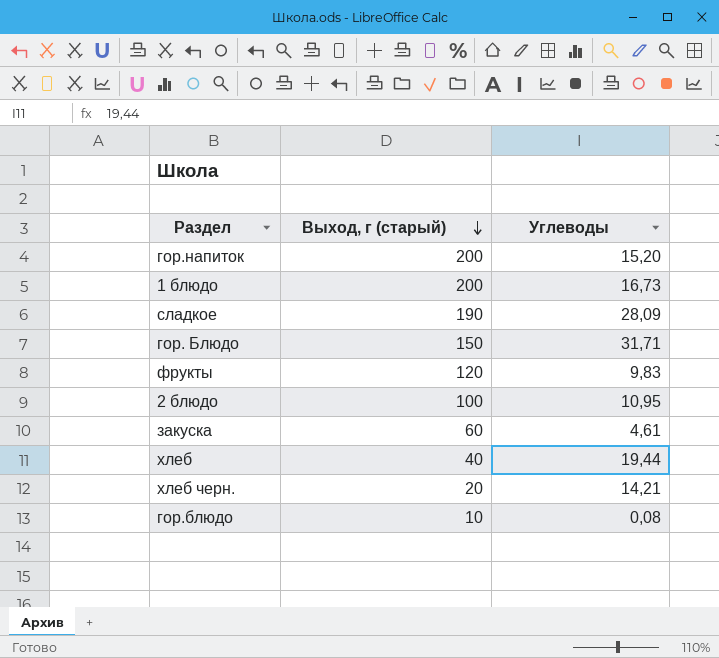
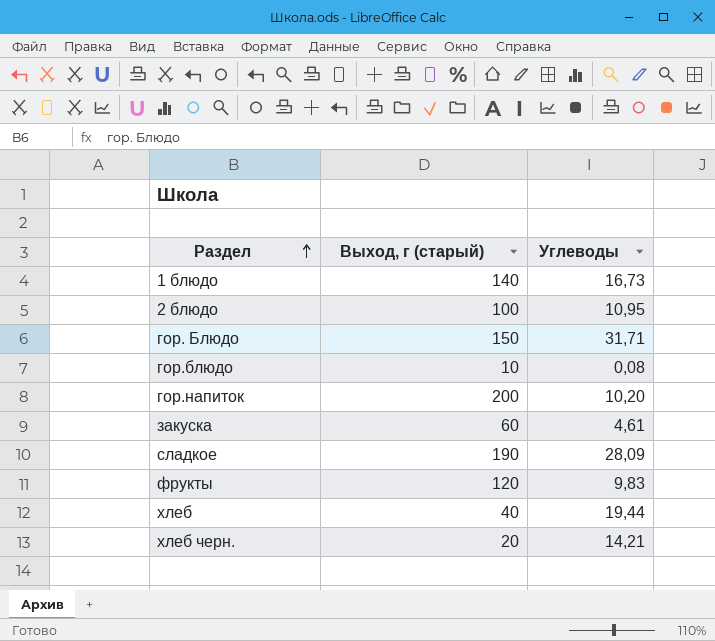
row order: Выход, г (старый) descending -> Раздел ascending
1 блюдо | Выход, г (старый): 200 -> 140
гор.напиток | Углеводы: 15,20 -> 10,20

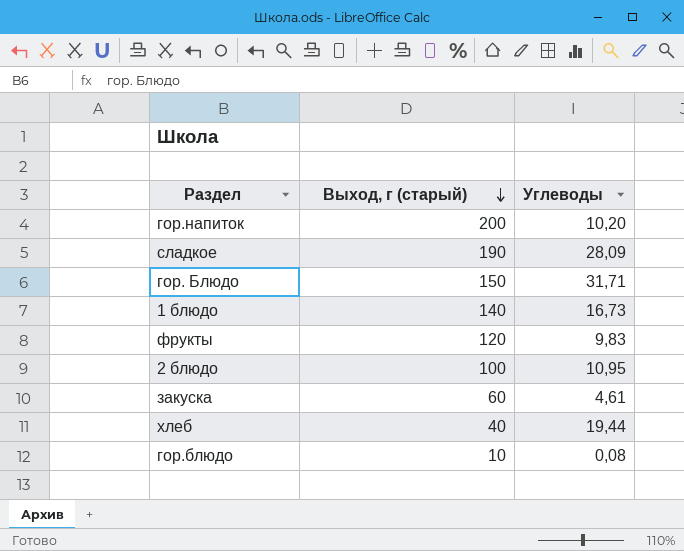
row order: Раздел ascending -> Выход, г (старый) descending
row хлеб черн.: 20 | 14,21 -> none

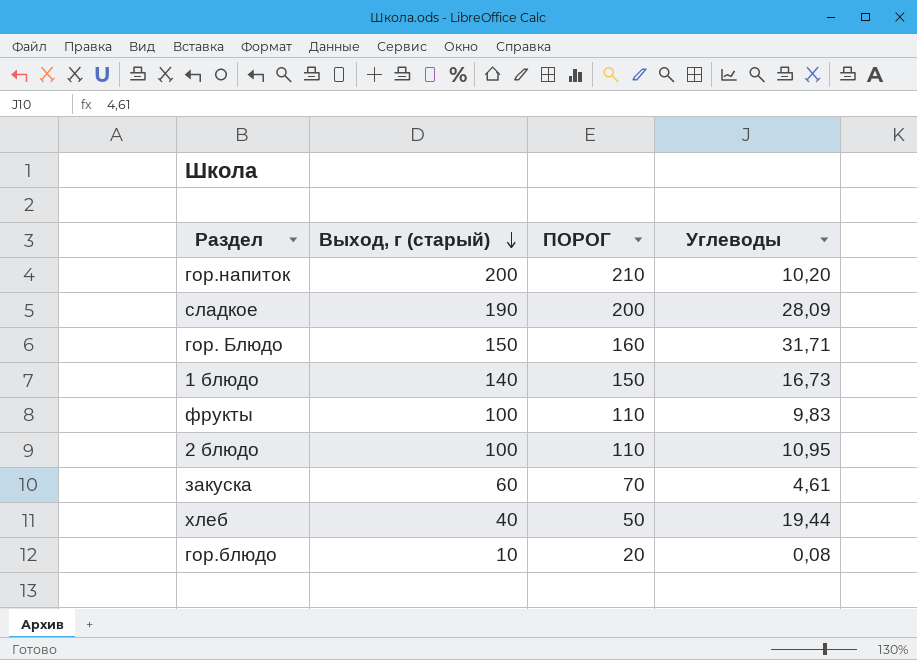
column ПОРОГ | formula: none -> [Выход, г (старый)] + 10
фрукты | Выход, г (старый): 120 -> 100

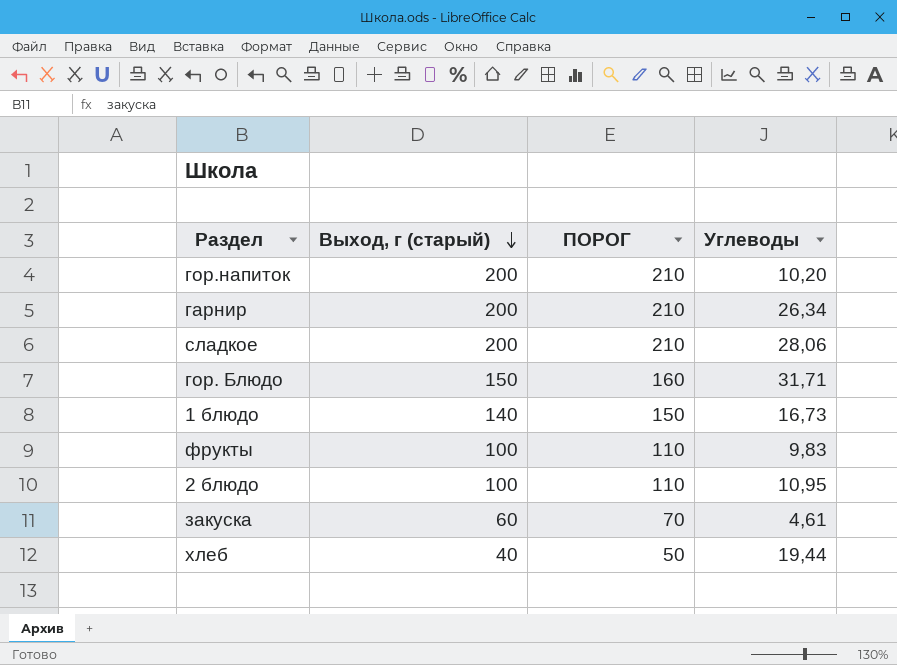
row гор.блюдо: 10 | 20 | 0,08 -> none
row гарнир: none -> 200 | 210 | 26,34
сладкое | Выход, г (старый): 190 -> 200
сладкое | ПОРОГ: 200 -> 210
сладкое | Углеводы: 28,09 -> 28,06

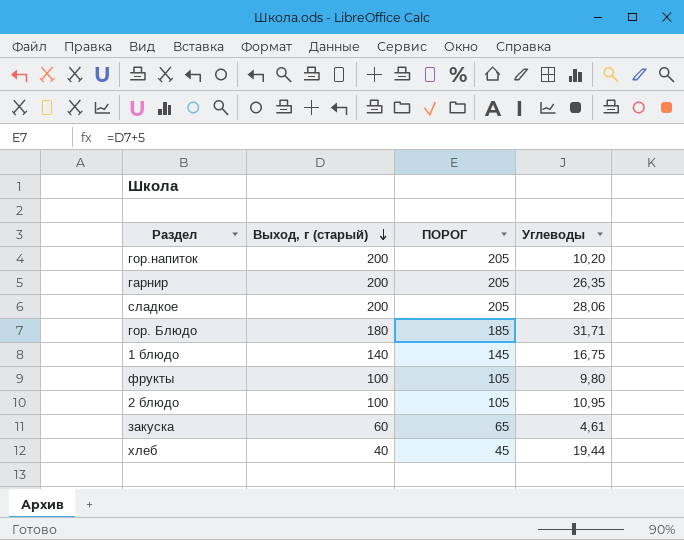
column ПОРОГ | formula: [Выход, г (старый)] + 10 -> [Выход, г (старый)] + 5
гарнир | Углеводы: 26,34 -> 26,35
гор. Блюдо | Выход, г (старый): 150 -> 180
1 блюдо | Углеводы: 16,73 -> 16,75
фрукты | Углеводы: 9,83 -> 9,80

